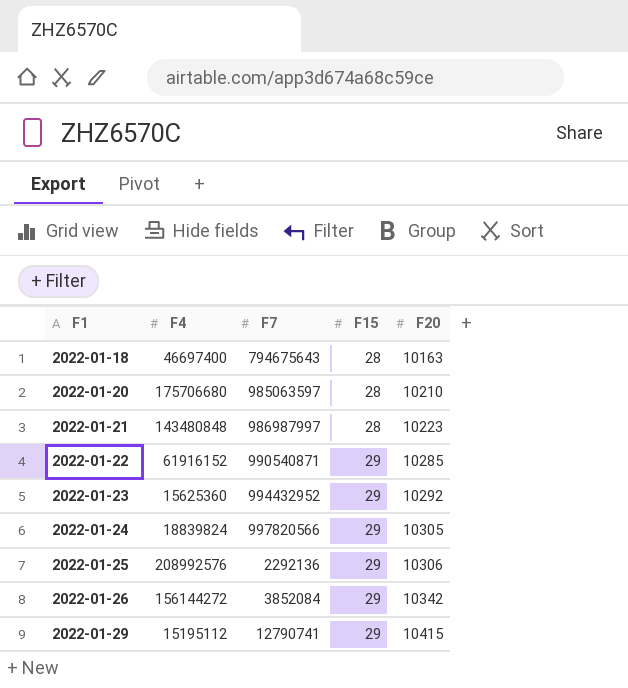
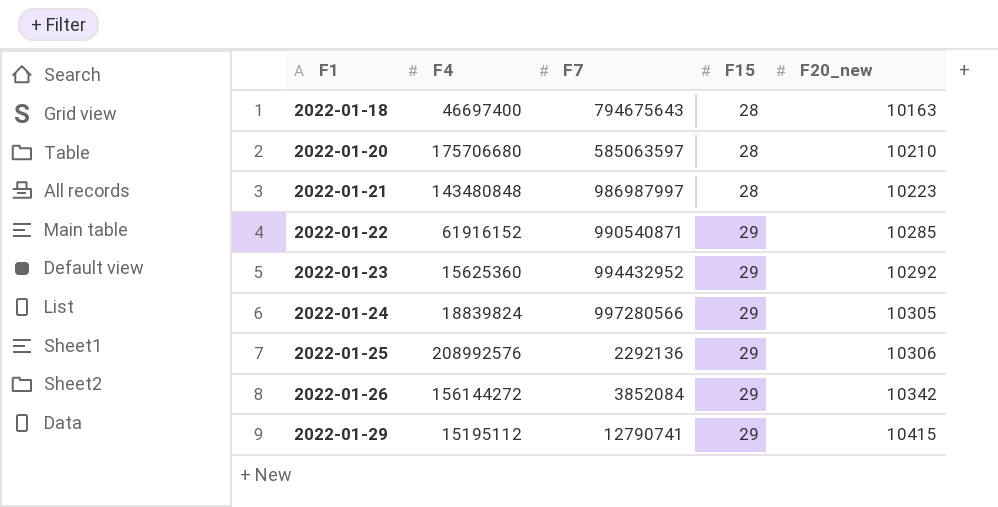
column name: F20 -> F20_new
2022-01-20 | F7: 985063597 -> 585063597
2022-01-24 | F7: 997820566 -> 997280566

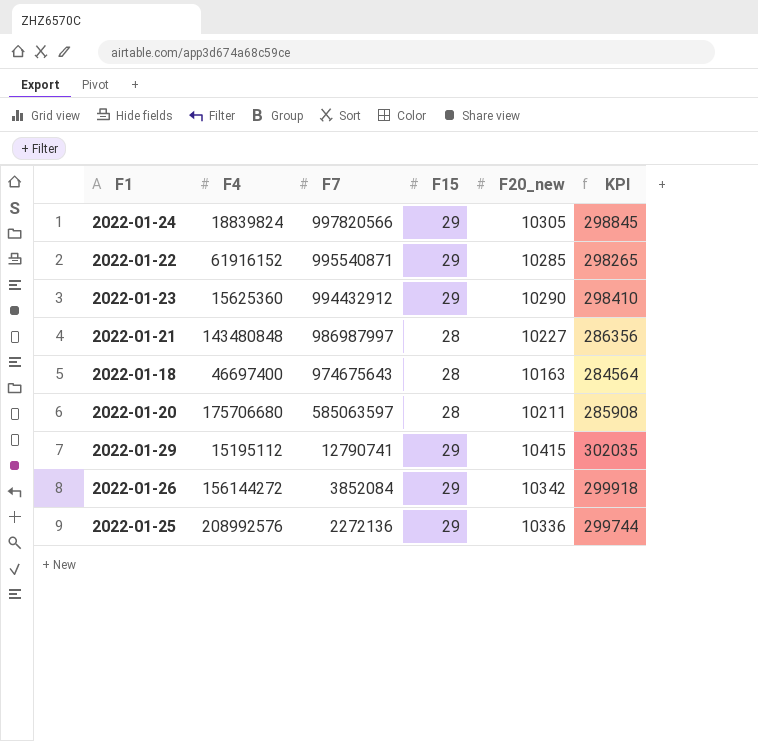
row order: F1 ascending -> F7 descending
column KPI | formula: none -> [F15] * [F20_new]
2022-01-24 | F7: 997280566 -> 997820566
2022-01-22 | F7: 990540871 -> 995540871
2022-01-23 | F7: 994432952 -> 994432912
2022-01-23 | F20_new: 10292 -> 10290
2022-01-21 | F20_new: 10223 -> 10227
2022-01-18 | F7: 794675643 -> 974675643
2022-01-20 | F20_new: 10210 -> 10211
2022-01-25 | F7: 2292136 -> 2272136
2022-01-25 | F20_new: 10306 -> 10336

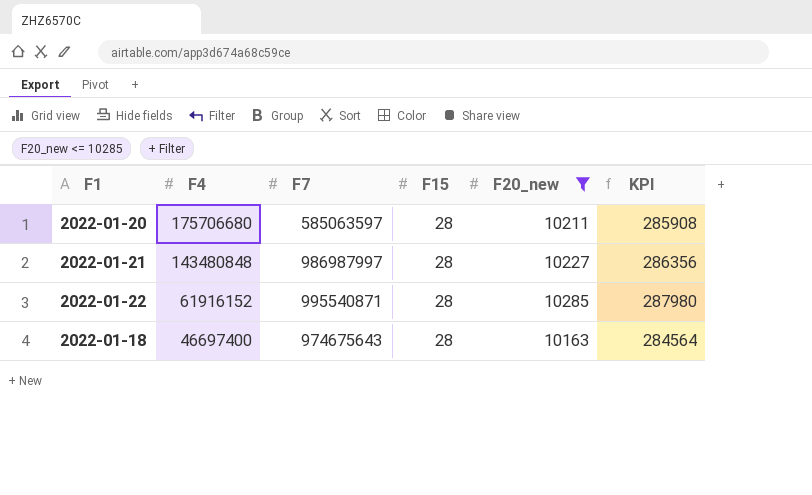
filter: none -> F20_new <= 10285
row order: F7 descending -> F4 descending
2022-01-22 | F15: 29 -> 28
2022-01-22 | KPI: 298265 -> 287980

